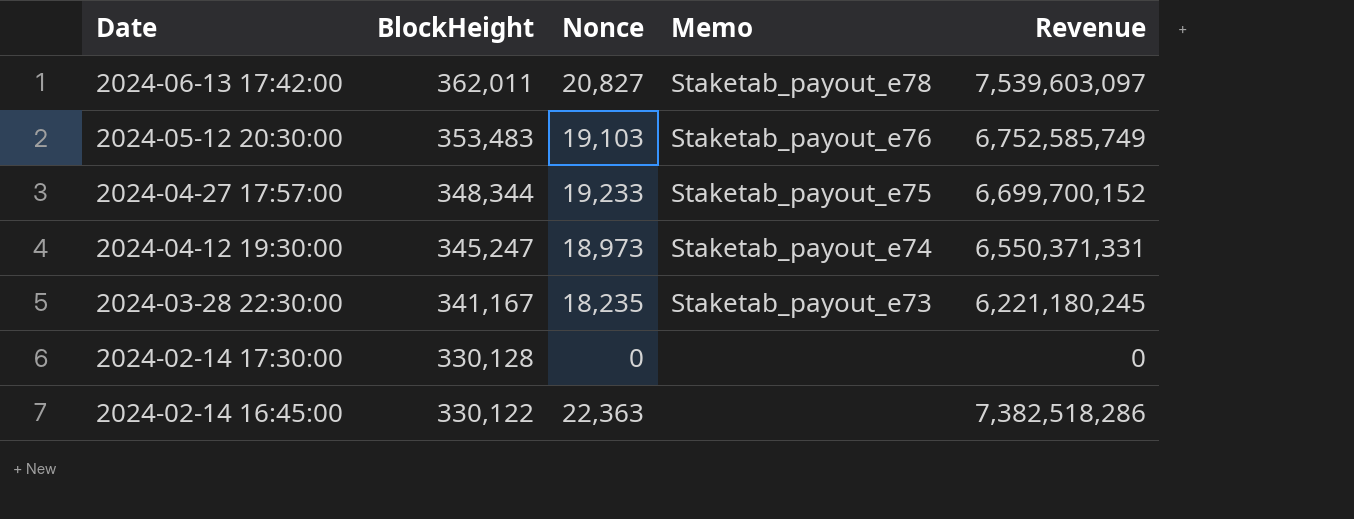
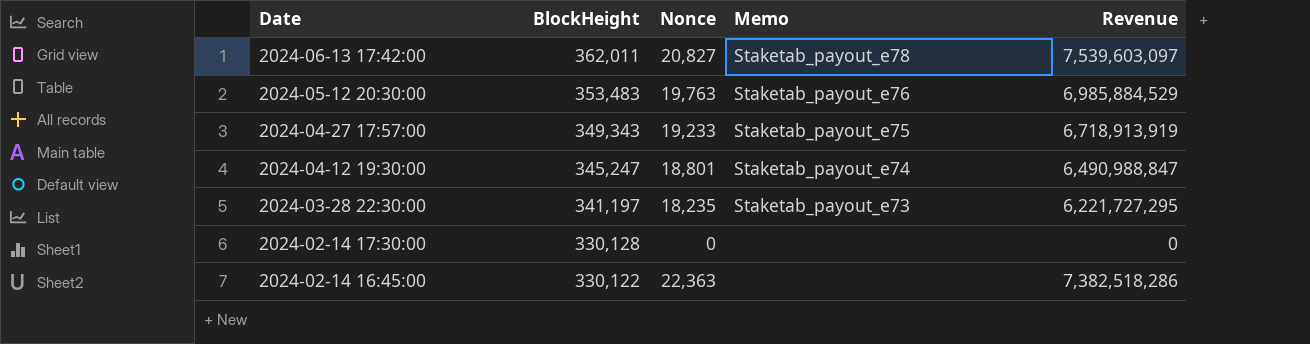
2024-05-12 20:30:00 | Nonce: 19,103 -> 19,763
2024-05-12 20:30:00 | Revenue: 6,752,585,749 -> 6,985,884,529
2024-04-27 17:57:00 | BlockHeight: 348,344 -> 349,343
2024-04-27 17:57:00 | Revenue: 6,699,700,152 -> 6,718,913,919
2024-04-12 19:30:00 | Nonce: 18,973 -> 18,801
2024-04-12 19:30:00 | Revenue: 6,550,371,331 -> 6,490,988,847
2024-03-28 22:30:00 | BlockHeight: 341,167 -> 341,197
2024-03-28 22:30:00 | Revenue: 6,221,180,245 -> 6,221,727,295

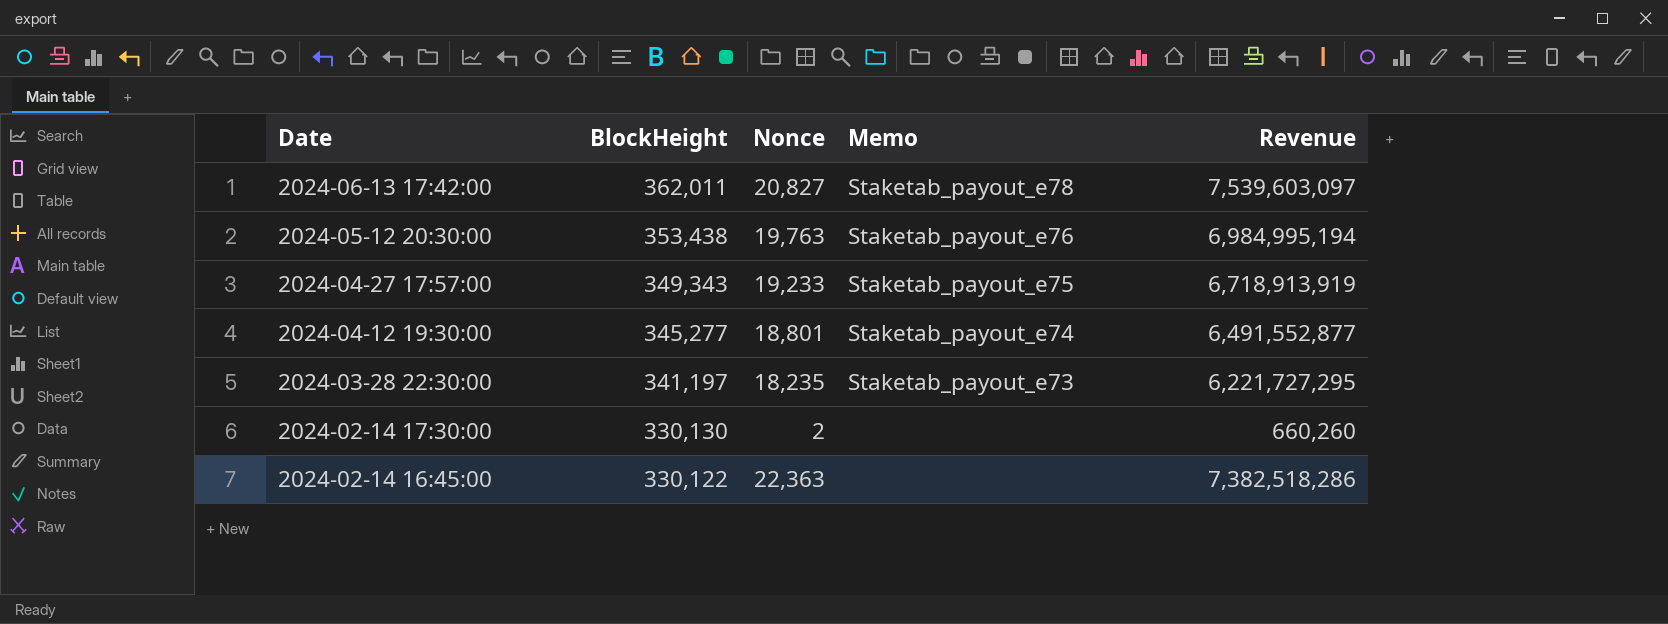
2024-05-12 20:30:00 | BlockHeight: 353,483 -> 353,438
2024-05-12 20:30:00 | Revenue: 6,985,884,529 -> 6,984,995,194
2024-04-12 19:30:00 | BlockHeight: 345,247 -> 345,277
2024-04-12 19:30:00 | Revenue: 6,490,988,847 -> 6,491,552,877
2024-02-14 17:30:00 | BlockHeight: 330,128 -> 330,130
2024-02-14 17:30:00 | Nonce: 0 -> 2
2024-02-14 17:30:00 | Revenue: 0 -> 660,260

